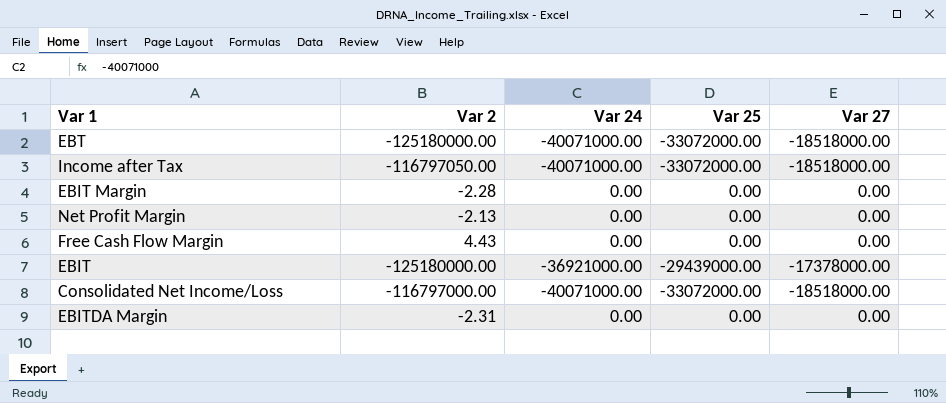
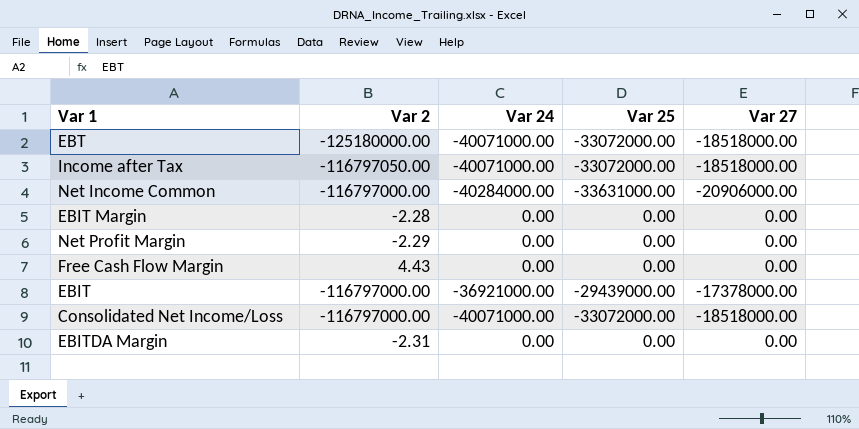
row Net Income Common: none -> -116797000.00 | -40284000.00 | -33631000.00 | -20906000.00
Net Profit Margin | Var 2: -2.13 -> -2.29
EBIT | Var 2: -125180000.00 -> -116797000.00

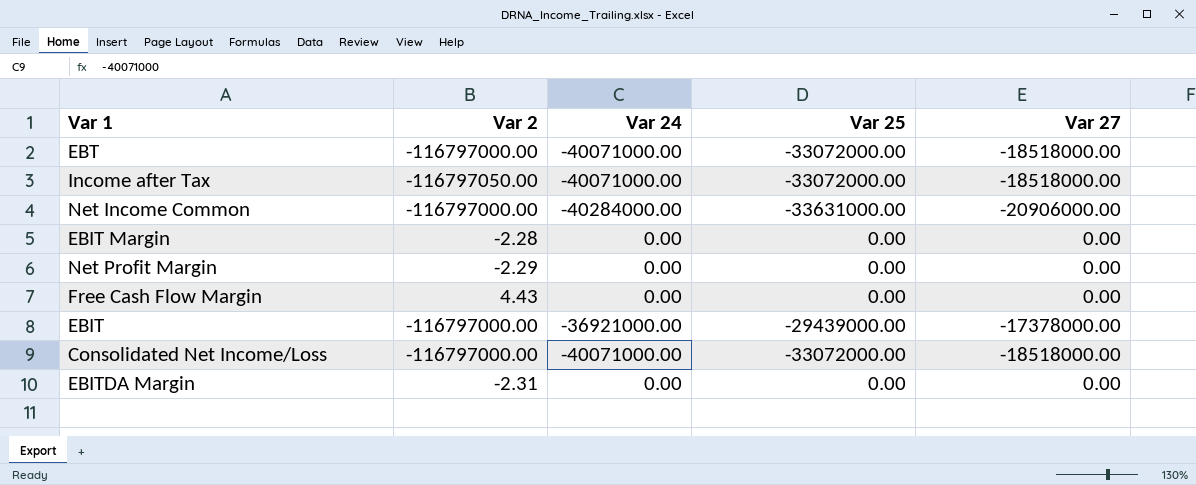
EBT | Var 2: -125180000.00 -> -116797000.00

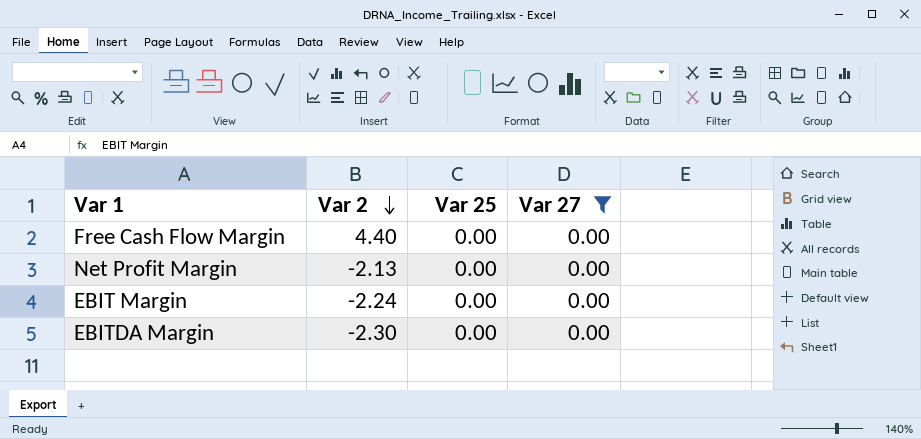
filter: none -> Var 27 = 0.00
row order: none -> Var 2 descending
column Var 24 | position: 3 -> none
Free Cash Flow Margin | Var 2: 4.43 -> 4.40
Net Profit Margin | Var 2: -2.29 -> -2.13
EBIT Margin | Var 2: -2.28 -> -2.24
EBITDA Margin | Var 2: -2.31 -> -2.30

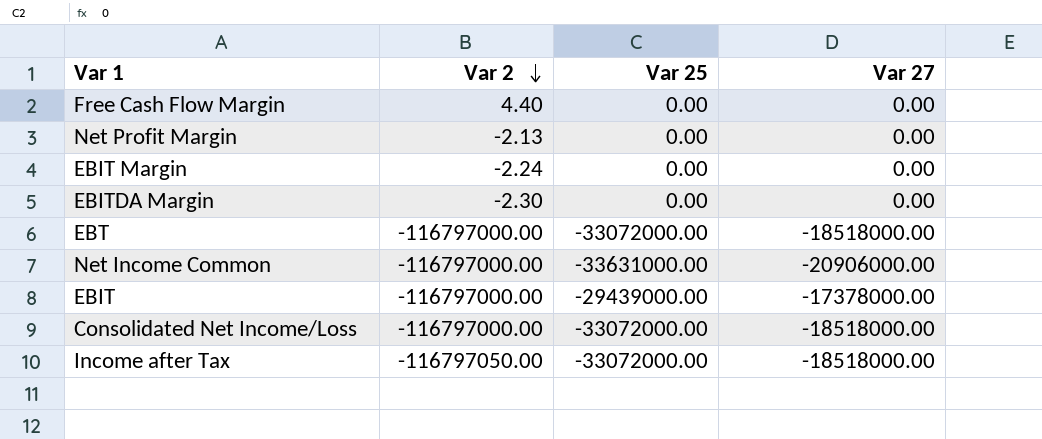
filter: Var 27 = 0.00 -> none

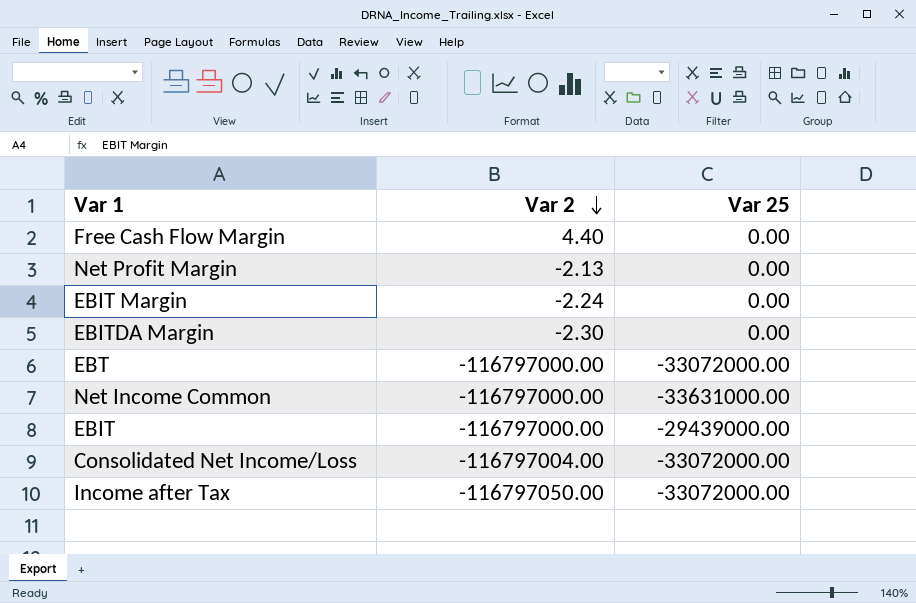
column Var 27 | position: 4 -> none
Consolidated Net Income/Loss | Var 2: -116797000.00 -> -116797004.00

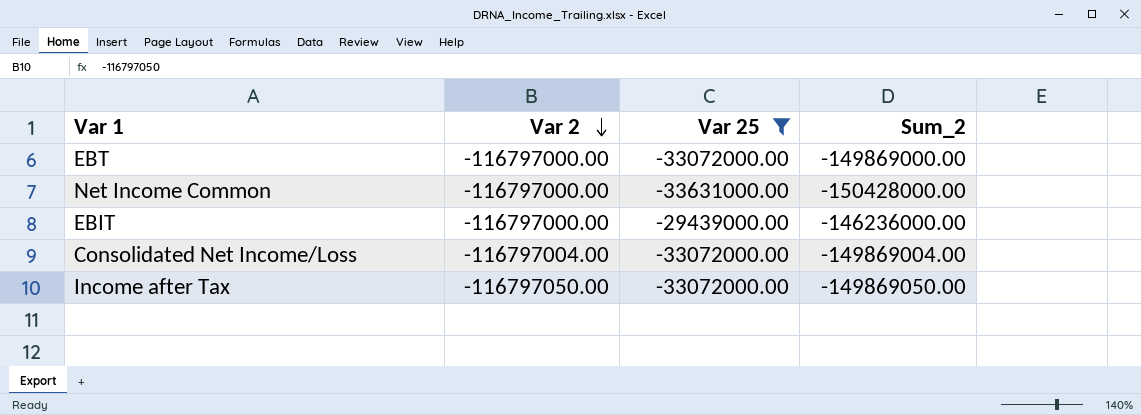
filter: none -> Var 25 != 0.00
column Sum_2 | formula: none -> [Var 2] + [Var 25]

